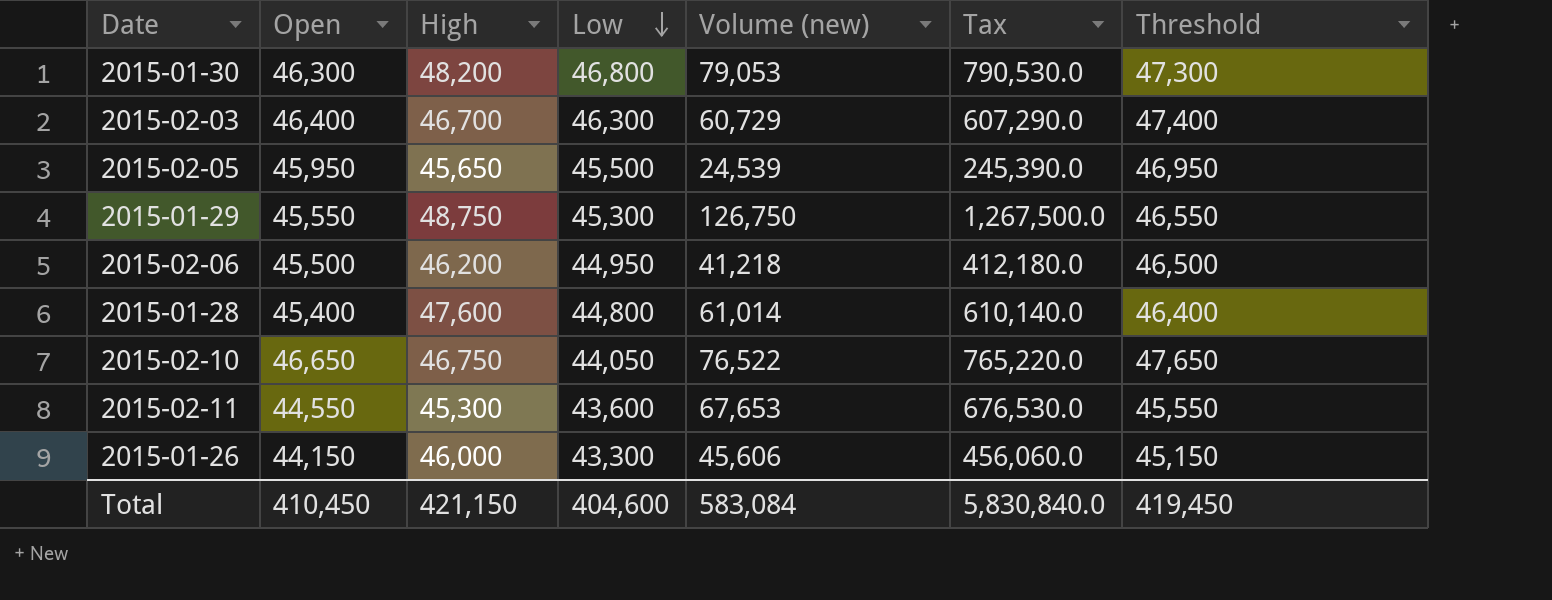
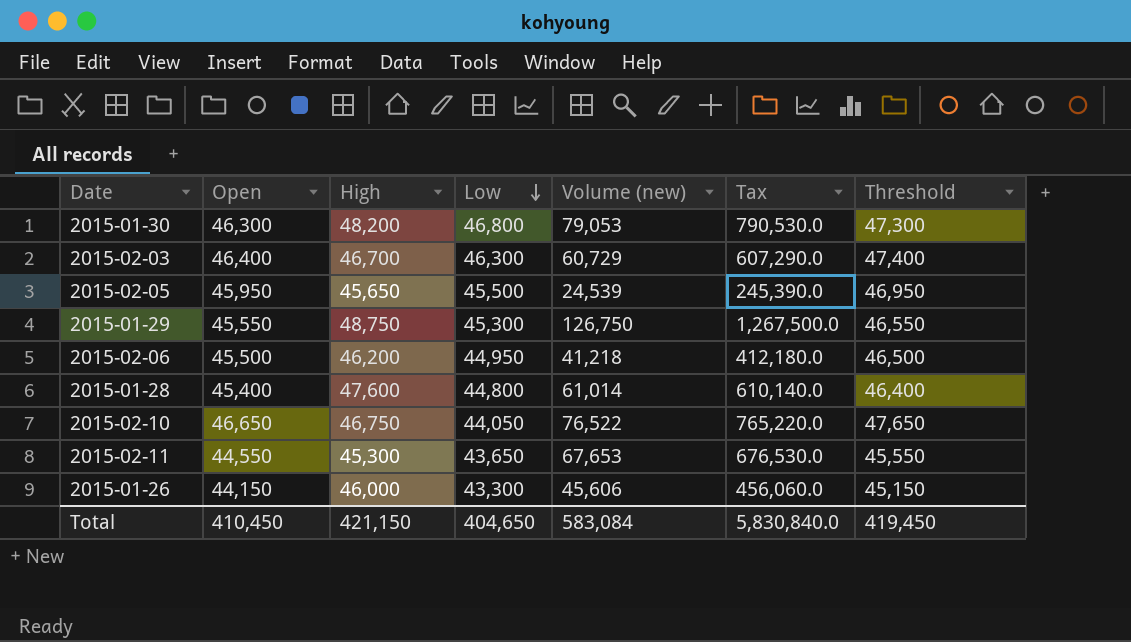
2015-02-11 | Low: 43,600 -> 43,650
Total | Low: 404,600 -> 404,650

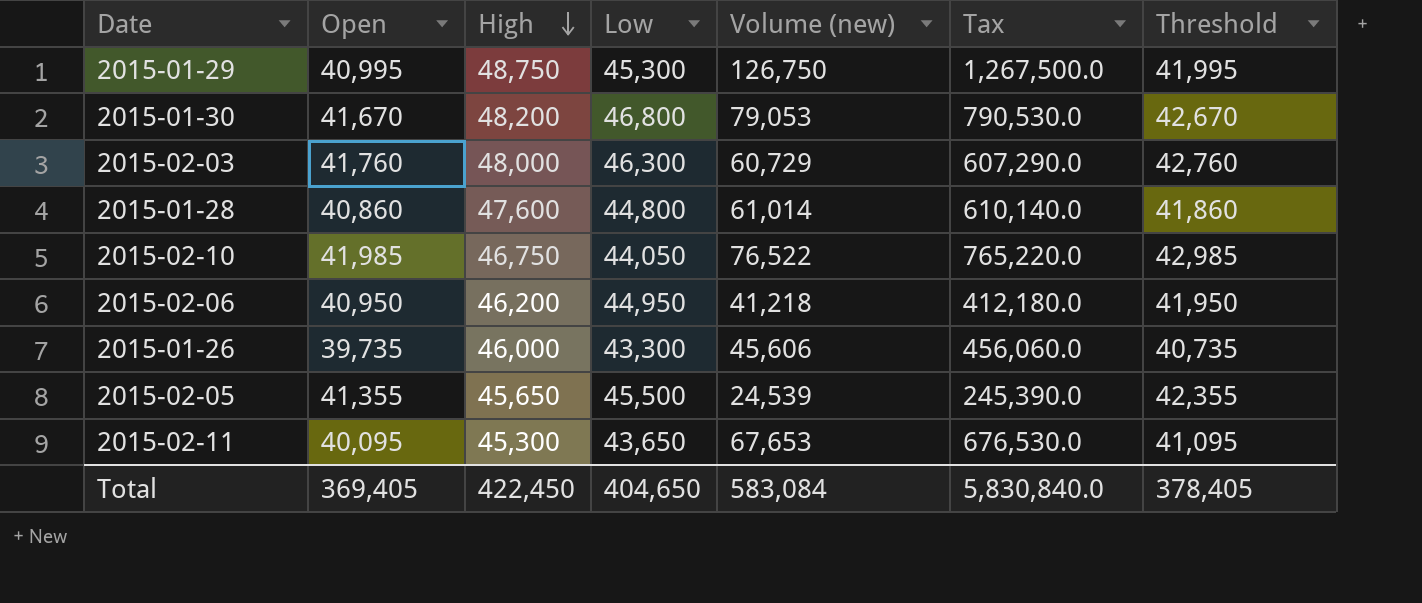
row order: Low descending -> High descending
2015-01-29 | Open: 45,550 -> 40,995
2015-01-29 | Threshold: 46,550 -> 41,995
2015-01-30 | Open: 46,300 -> 41,670
2015-01-30 | Threshold: 47,300 -> 42,670
2015-02-03 | Open: 46,400 -> 41,760
2015-02-03 | High: 46,700 -> 48,000
2015-02-03 | Threshold: 47,400 -> 42,760
2015-01-28 | Open: 45,400 -> 40,860
2015-01-28 | Threshold: 46,400 -> 41,860
2015-02-10 | Open: 46,650 -> 41,985
2015-02-10 | Threshold: 47,650 -> 42,985
2015-02-06 | Open: 45,500 -> 40,950
2015-02-06 | Threshold: 46,500 -> 41,950
2015-01-26 | Open: 44,150 -> 39,735
2015-01-26 | Threshold: 45,150 -> 40,735
2015-02-05 | Open: 45,950 -> 41,355
2015-02-05 | Threshold: 46,950 -> 42,355
2015-02-11 | Open: 44,550 -> 40,095
2015-02-11 | Threshold: 45,550 -> 41,095
Total | Open: 410,450 -> 369,405
Total | High: 421,150 -> 422,450
Total | Threshold: 419,450 -> 378,405

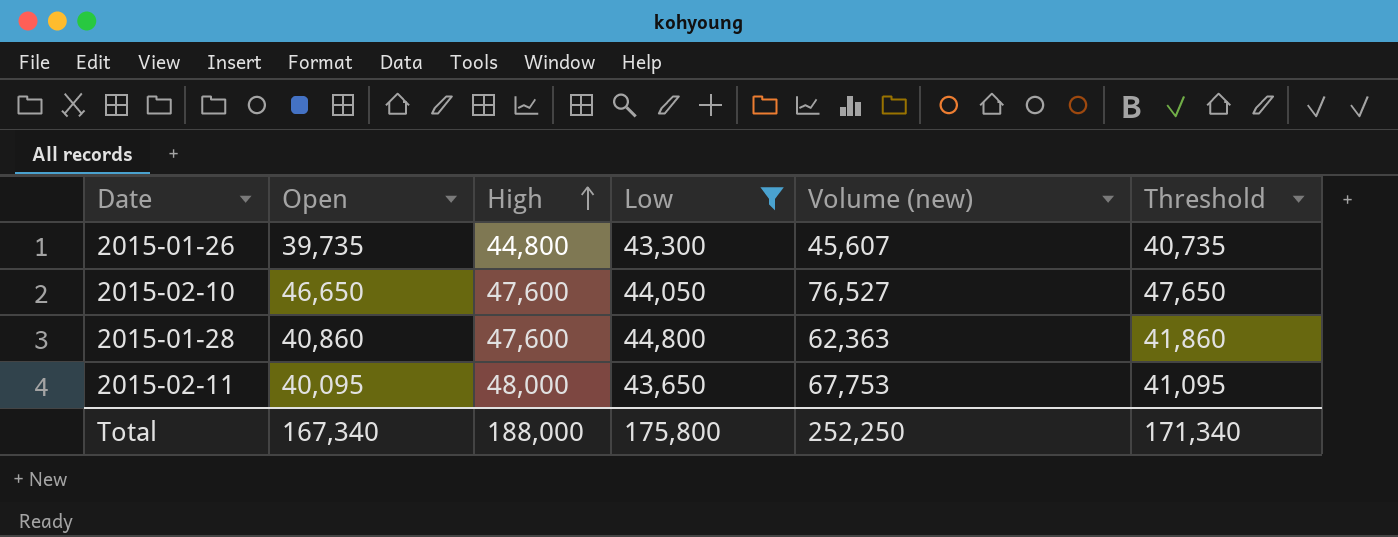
filter: none -> Low <= 44,800
row order: High descending -> High ascending
column Tax | formula: [Volume (new)] * 10 -> none
2015-01-26 | High: 46,000 -> 44,800
2015-01-26 | Volume (new): 45,606 -> 45,607
2015-02-10 | Open: 41,985 -> 46,650
2015-02-10 | High: 46,750 -> 47,600
2015-02-10 | Volume (new): 76,522 -> 76,527
2015-02-10 | Threshold: 42,985 -> 47,650
2015-01-28 | Volume (new): 61,014 -> 62,363
2015-02-11 | High: 45,300 -> 48,000
2015-02-11 | Volume (new): 67,653 -> 67,753
Total | Open: 369,405 -> 167,340
Total | High: 422,450 -> 188,000
Total | Low: 404,650 -> 175,800
Total | Volume (new): 583,084 -> 252,250
Total | Threshold: 378,405 -> 171,340

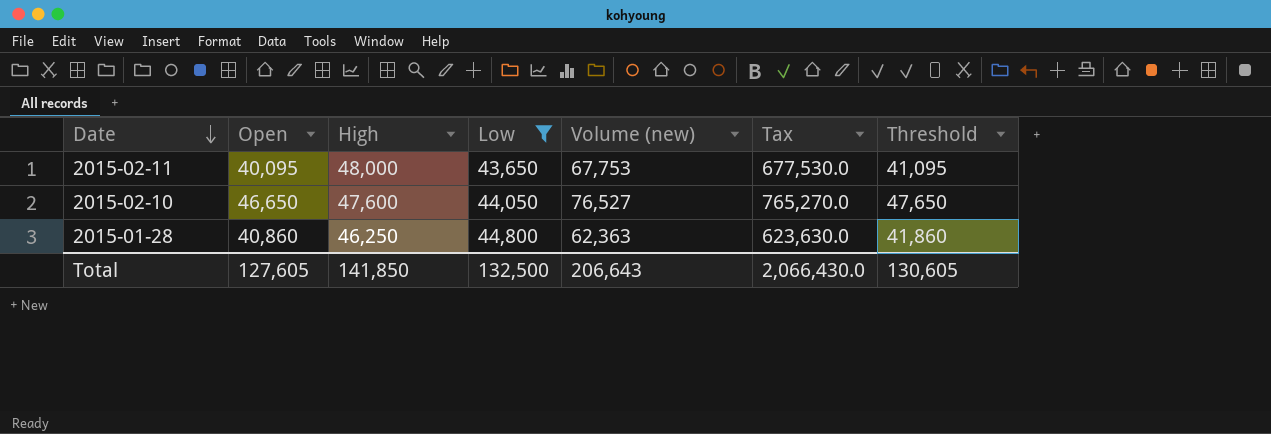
row order: High ascending -> Date descending
column Tax | formula: none -> [Volume (new)] * 10
row 2015-01-26: 39,735 | 44,800 | 43,300 | 45,607 | 40,735 -> none
2015-01-28 | High: 47,600 -> 46,250
Total | Open: 167,340 -> 127,605
Total | High: 188,000 -> 141,850
Total | Low: 175,800 -> 132,500
Total | Volume (new): 252,250 -> 206,643
Total | Threshold: 171,340 -> 130,605

